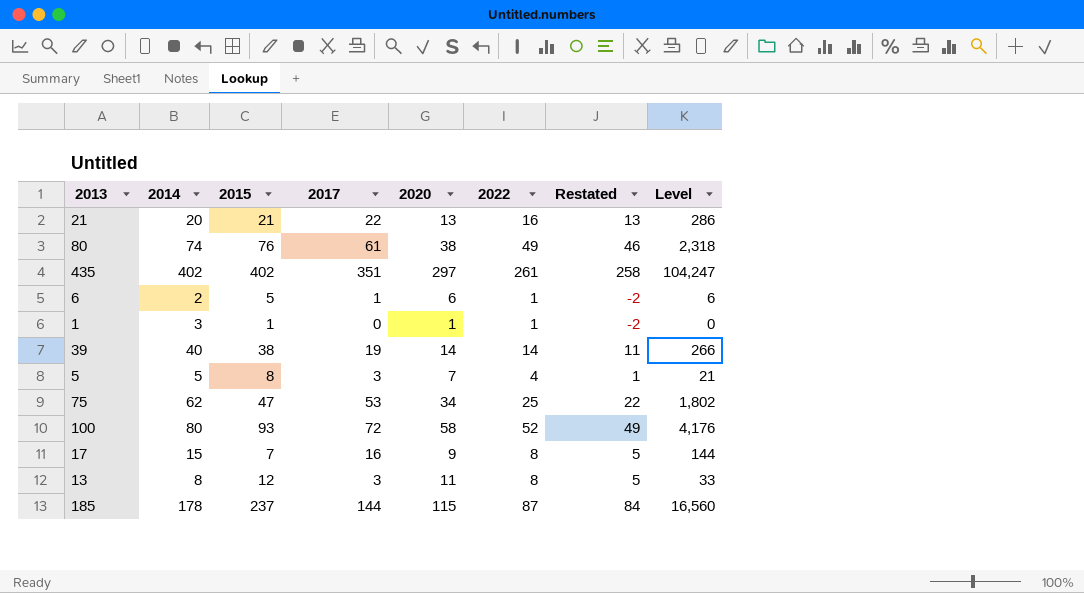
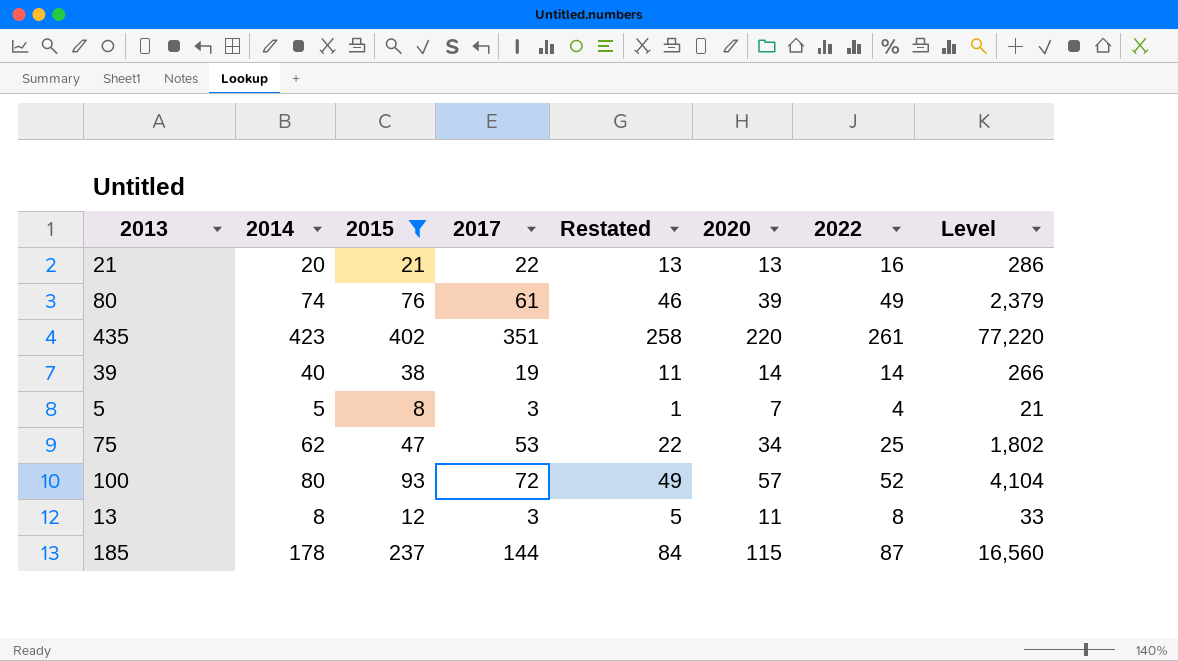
filter: none -> 2015 >= 8
column Restated | position: 7 -> 5
80 | 2020: 38 -> 39
80 | Level: 2,318 -> 2,379
435 | 2014: 402 -> 423
435 | 2020: 297 -> 220
435 | Level: 104,247 -> 77,220
100 | 2020: 58 -> 57
100 | Level: 4,176 -> 4,104

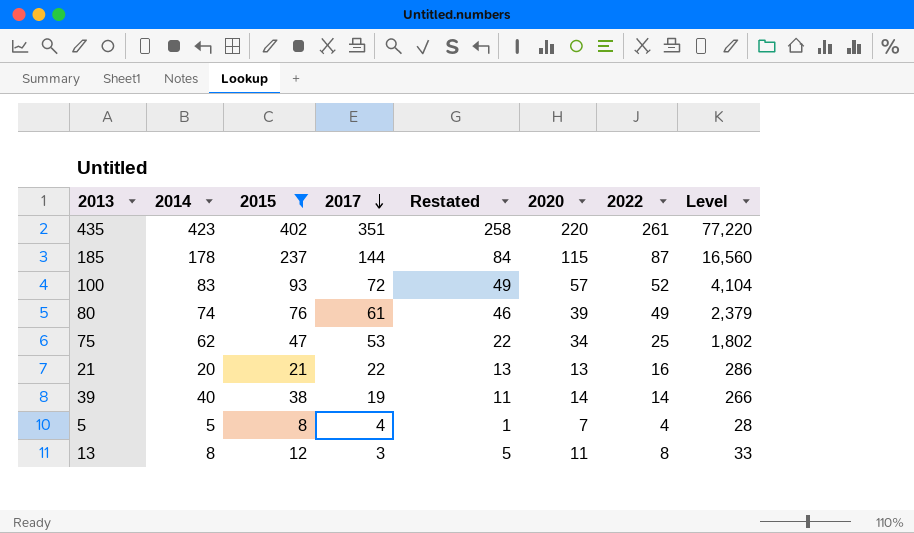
row order: none -> 2017 descending
100 | 2014: 80 -> 83
5 | 2017: 3 -> 4
5 | Level: 21 -> 28

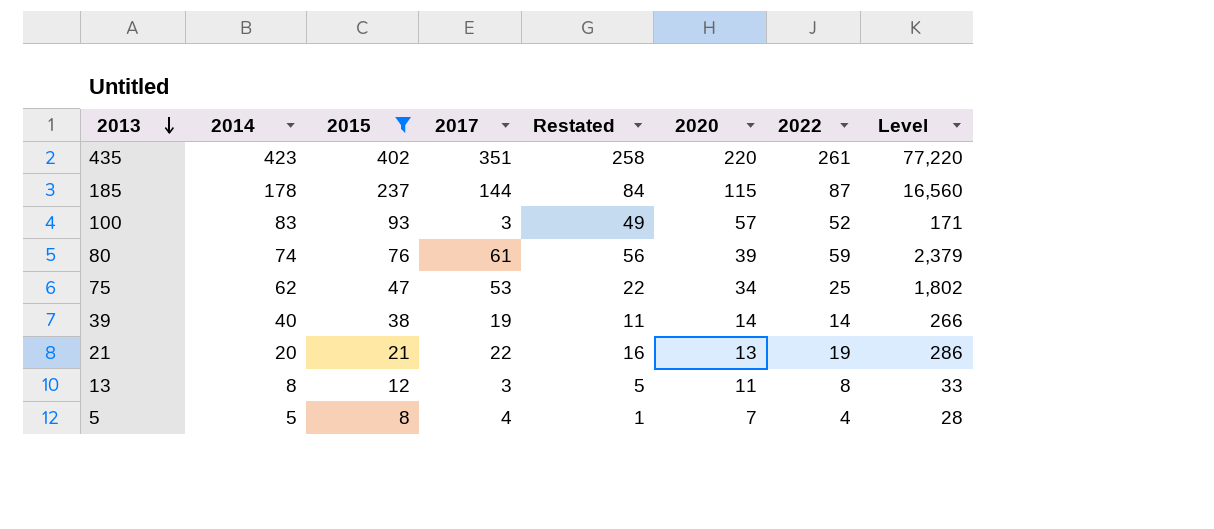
row order: 2017 descending -> 2013 descending
100 | 2017: 72 -> 3
100 | Level: 4,104 -> 171
80 | Restated: 46 -> 56
80 | 2022: 49 -> 59
21 | Restated: 13 -> 16
21 | 2022: 16 -> 19

